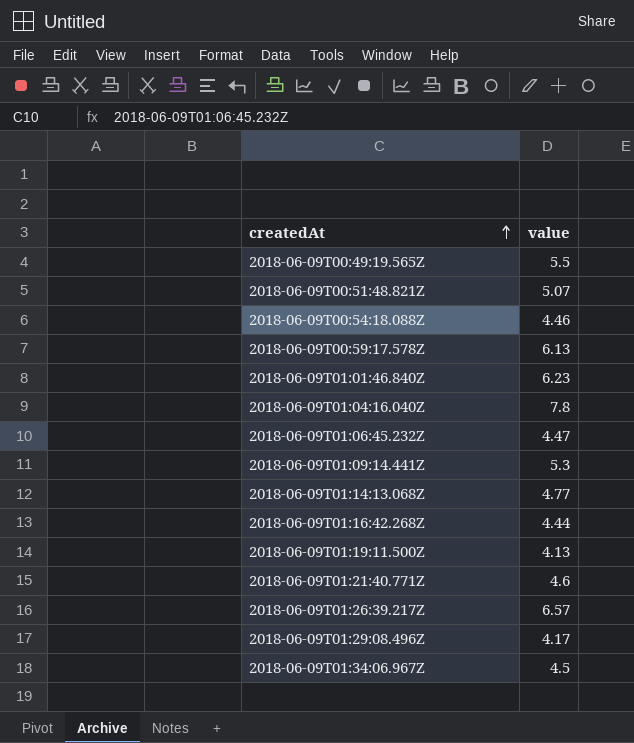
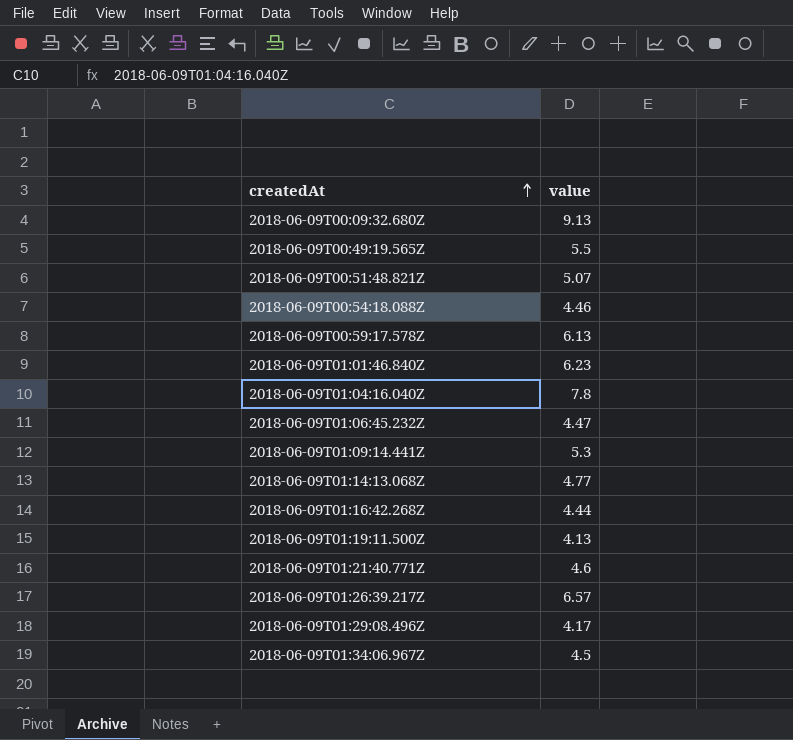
row 2018-06-09T00:09:32.680Z: none -> 9.13

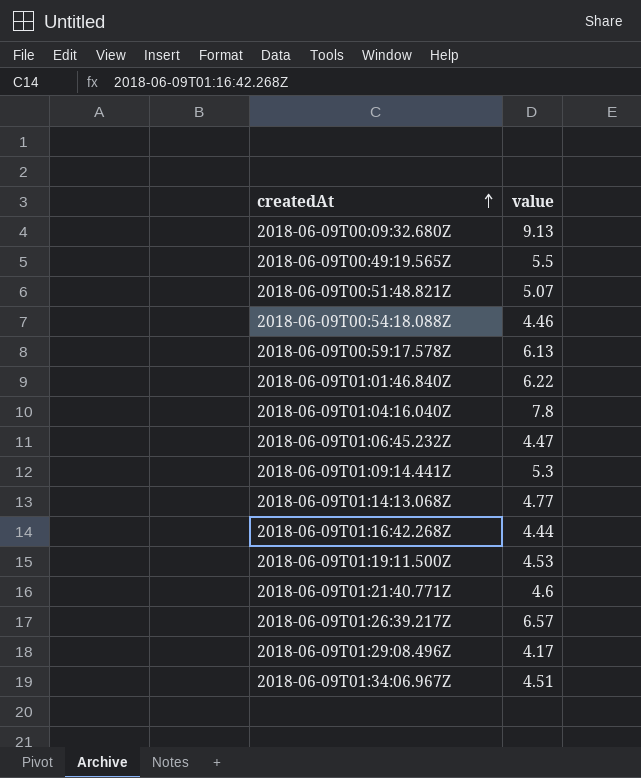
2018-06-09T01:01:46.840Z | value: 6.23 -> 6.22
2018-06-09T01:19:11.500Z | value: 4.13 -> 4.53
2018-06-09T01:34:06.967Z | value: 4.5 -> 4.51

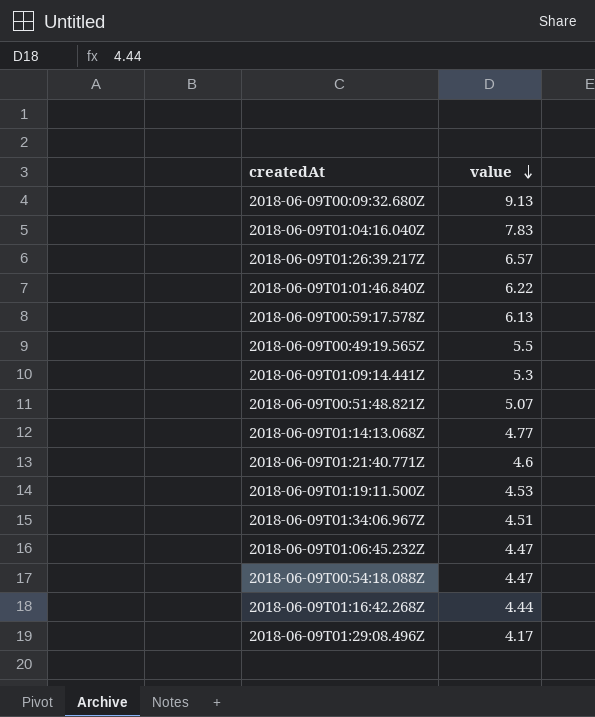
row order: createdAt ascending -> value descending
2018-06-09T01:04:16.040Z | value: 7.8 -> 7.83
2018-06-09T00:54:18.088Z | value: 4.46 -> 4.47

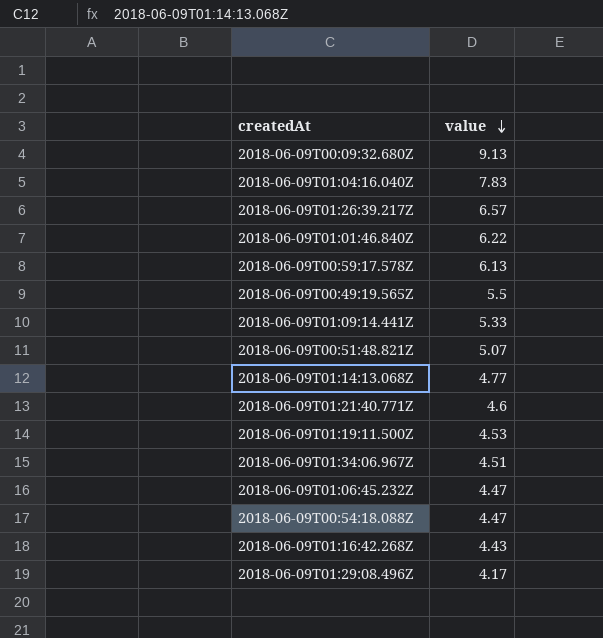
2018-06-09T01:09:14.441Z | value: 5.3 -> 5.33
2018-06-09T01:16:42.268Z | value: 4.44 -> 4.43

